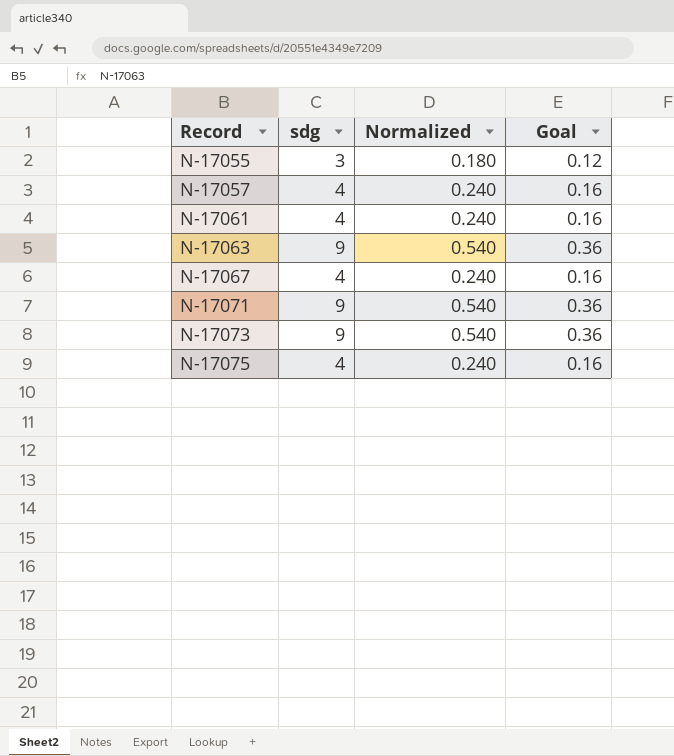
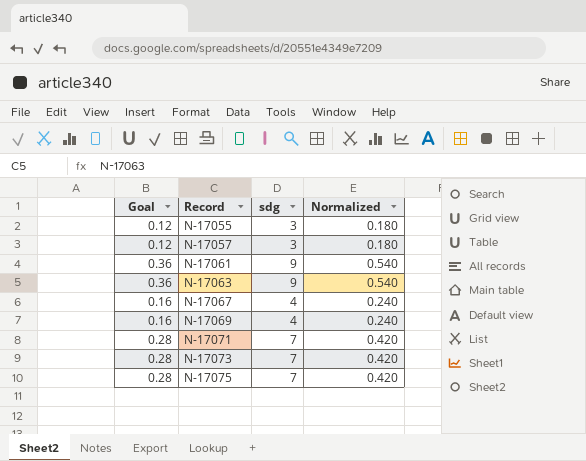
column Goal | position: 4 -> 1
N-17057 | Goal: 0.16 -> 0.12
N-17057 | sdg: 4 -> 3
N-17057 | Normalized: 0.240 -> 0.180
N-17061 | Goal: 0.16 -> 0.36
N-17061 | sdg: 4 -> 9
N-17061 | Normalized: 0.240 -> 0.540
row N-17069: none -> 0.16 | 4 | 0.240
N-17071 | Goal: 0.36 -> 0.28
N-17071 | sdg: 9 -> 7
N-17071 | Normalized: 0.540 -> 0.420
N-17073 | Goal: 0.36 -> 0.28
N-17073 | sdg: 9 -> 7
N-17073 | Normalized: 0.540 -> 0.420
N-17075 | Goal: 0.16 -> 0.28
N-17075 | sdg: 4 -> 7
N-17075 | Normalized: 0.240 -> 0.420

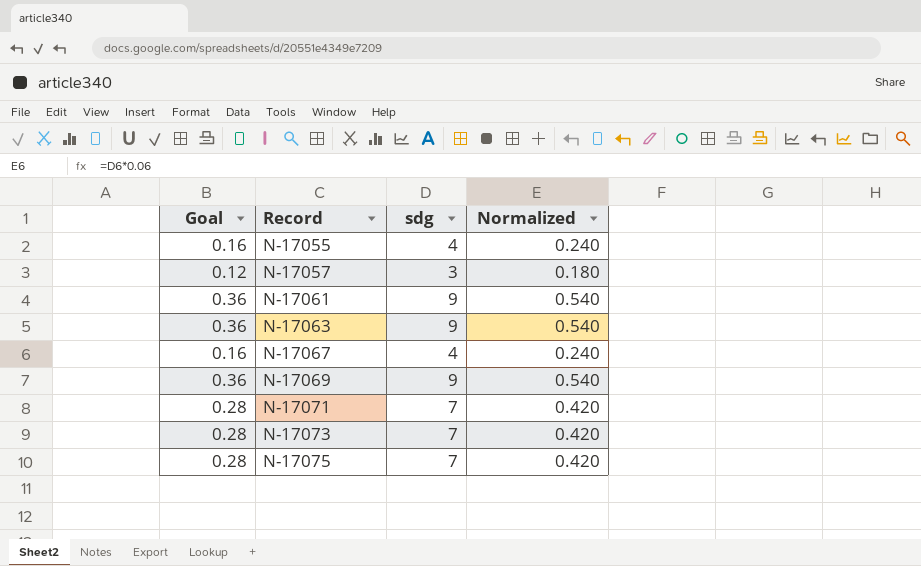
N-17055 | Goal: 0.12 -> 0.16
N-17055 | sdg: 3 -> 4
N-17055 | Normalized: 0.180 -> 0.240
N-17069 | Goal: 0.16 -> 0.36
N-17069 | sdg: 4 -> 9
N-17069 | Normalized: 0.240 -> 0.540

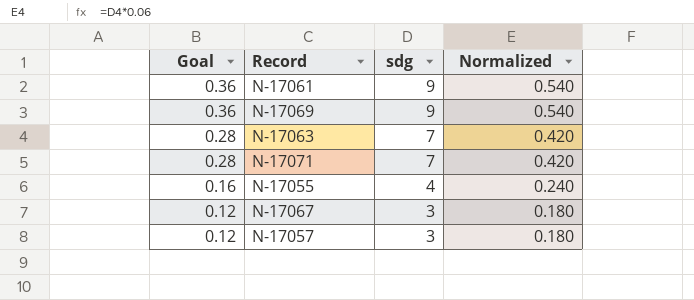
row order: Record ascending -> Goal descending
row N-17073: 0.28 | 7 | 0.420 -> none
row N-17075: 0.28 | 7 | 0.420 -> none
N-17063 | Goal: 0.36 -> 0.28
N-17063 | sdg: 9 -> 7
N-17063 | Normalized: 0.540 -> 0.420
N-17067 | Goal: 0.16 -> 0.12
N-17067 | sdg: 4 -> 3
N-17067 | Normalized: 0.240 -> 0.180

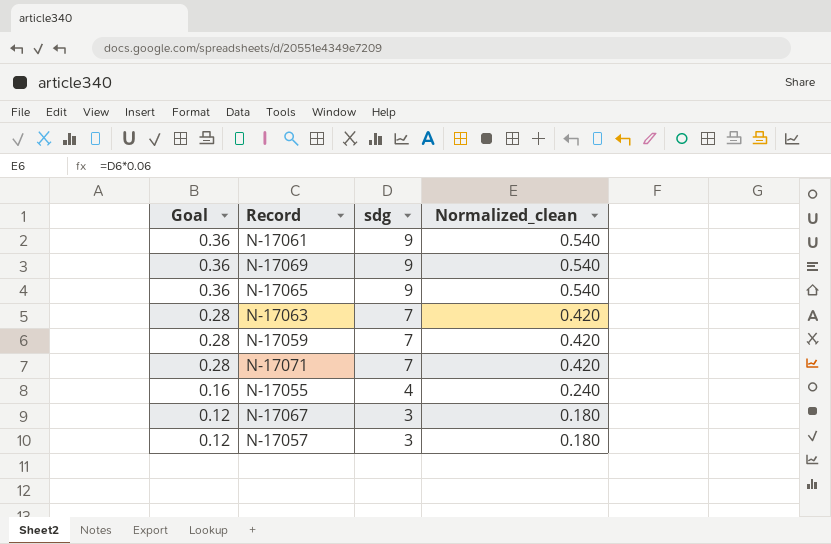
column name: Normalized -> Normalized_clean
row N-17065: none -> 0.36 | 9 | 0.540
row N-17059: none -> 0.28 | 7 | 0.420

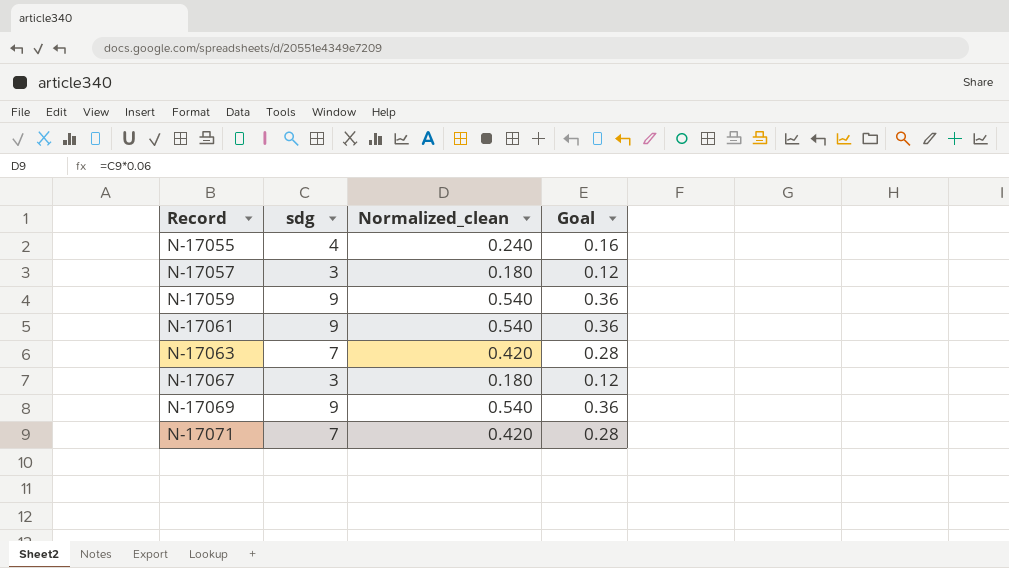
row order: Goal descending -> Record ascending
column Goal | position: 1 -> 4
row N-17065: 0.36 | 9 | 0.540 -> none
N-17059 | sdg: 7 -> 9
N-17059 | Normalized_clean: 0.420 -> 0.540
N-17059 | Goal: 0.28 -> 0.36

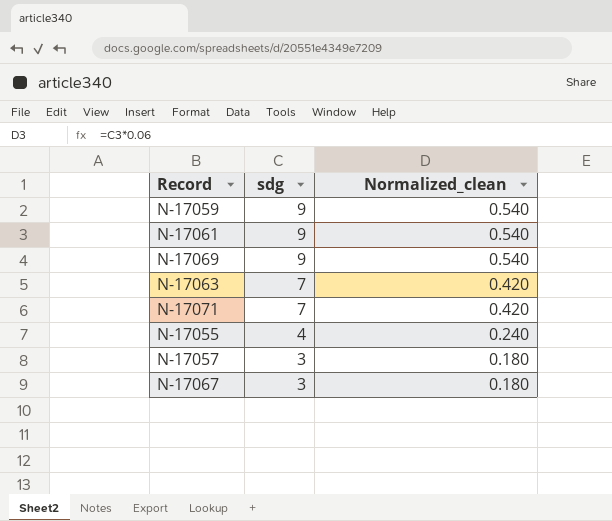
row order: Record ascending -> sdg descending
column Goal | formula: [sdg] * 0.04 -> none

